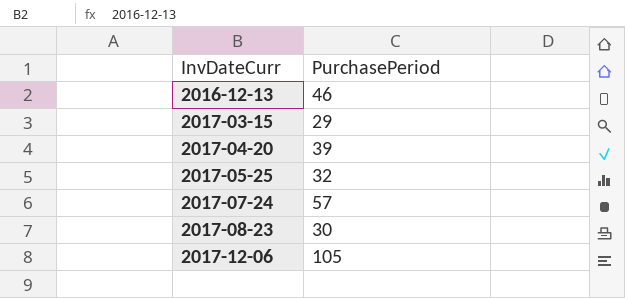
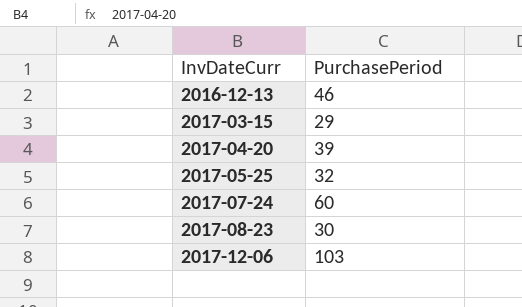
2017-07-24 | PurchasePeriod: 57 -> 60
2017-12-06 | PurchasePeriod: 105 -> 103

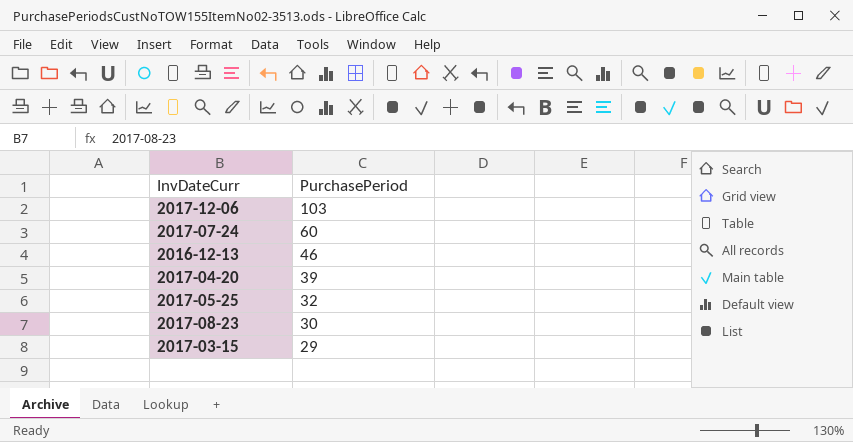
row order: InvDateCurr ascending -> PurchasePeriod descending

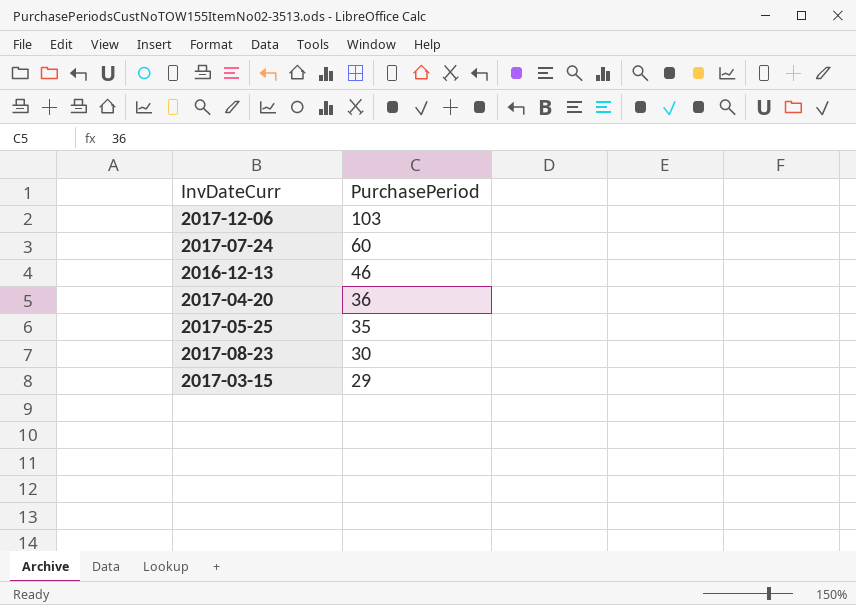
2017-04-20 | PurchasePeriod: 39 -> 36
2017-05-25 | PurchasePeriod: 32 -> 35

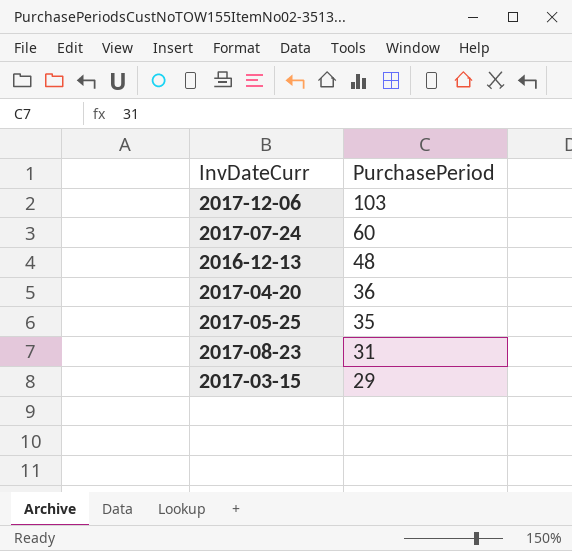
2016-12-13 | PurchasePeriod: 46 -> 48
2017-08-23 | PurchasePeriod: 30 -> 31

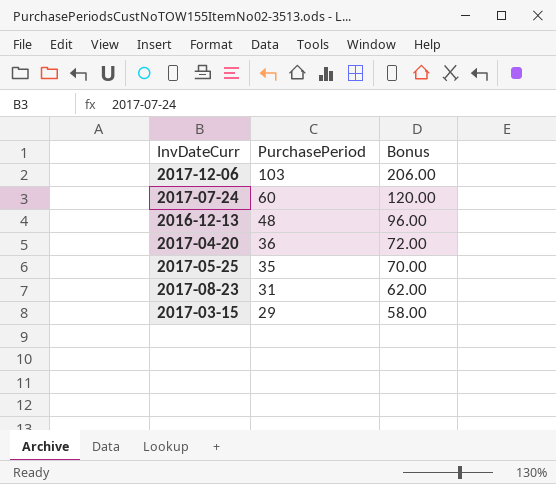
column Bonus | formula: none -> [PurchasePeriod] * 2

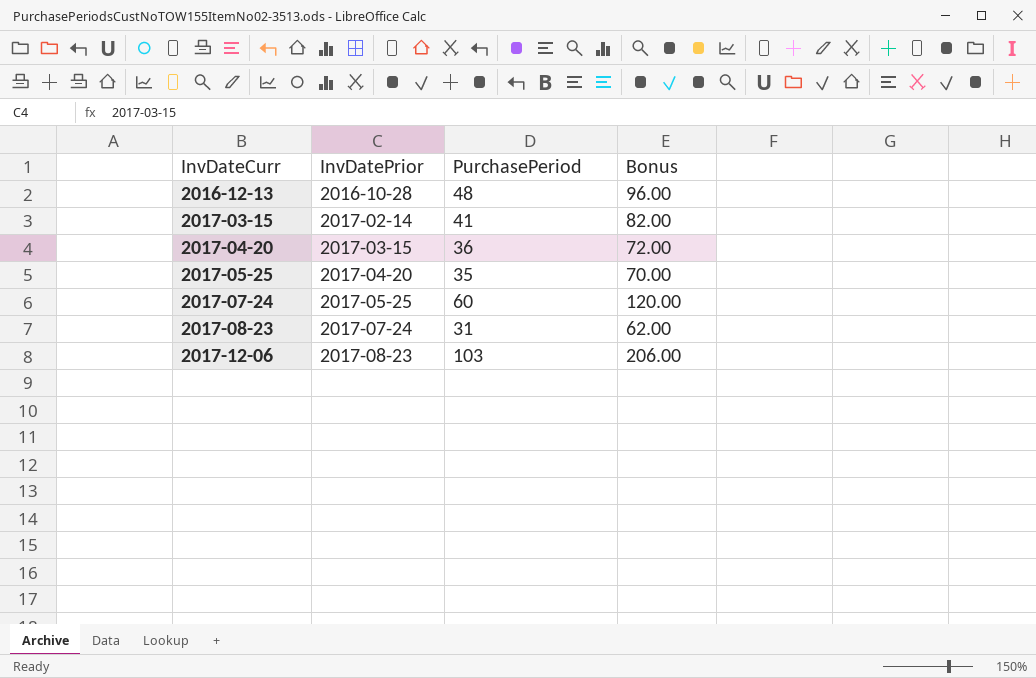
row order: PurchasePeriod descending -> InvDateCurr ascending
column InvDatePrior | position: none -> 2
2017-03-15 | PurchasePeriod: 29 -> 41
2017-03-15 | Bonus: 58.00 -> 82.00

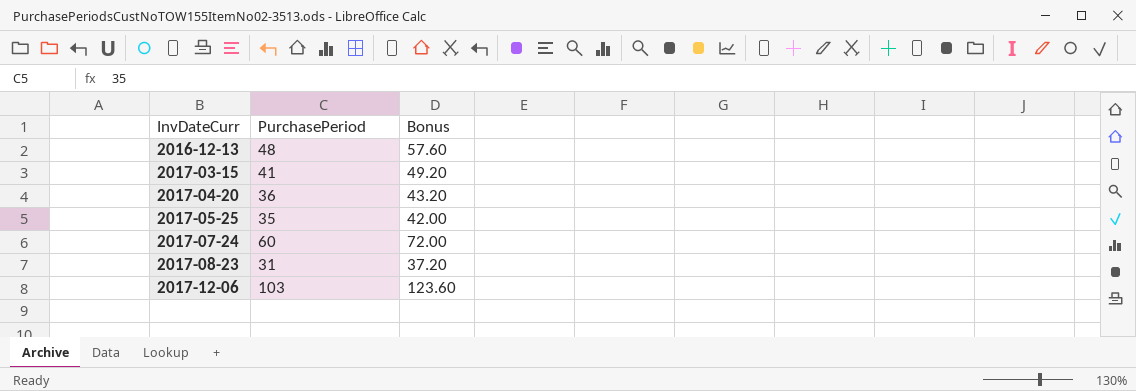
column InvDatePrior | position: 2 -> none
column Bonus | formula: [PurchasePeriod] * 2 -> [PurchasePeriod] * 1.2

